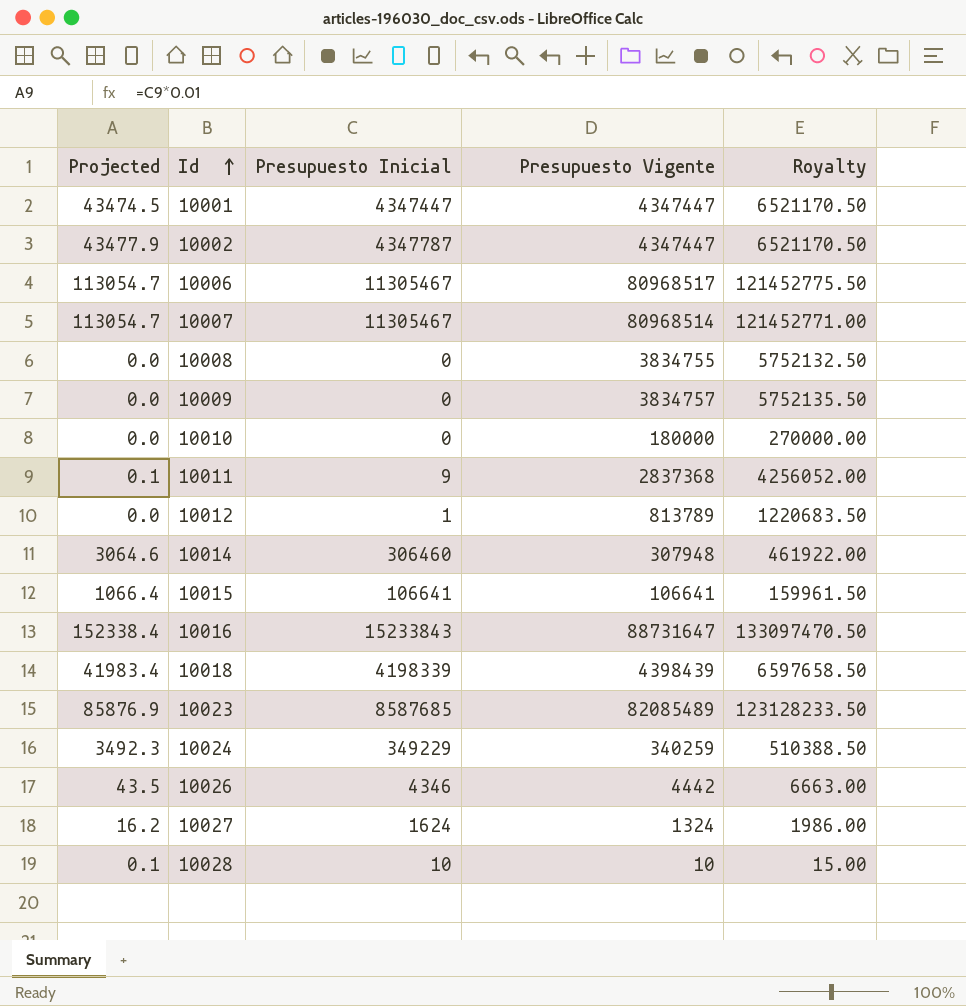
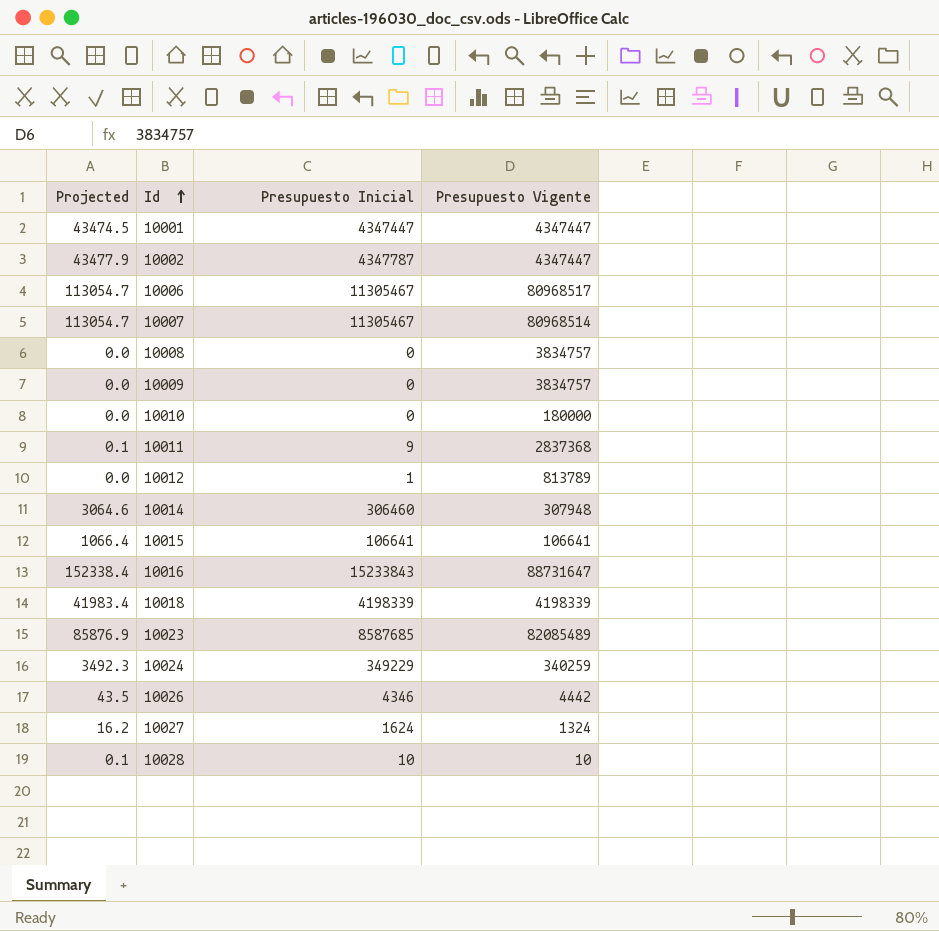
column Royalty | formula: [Presupuesto Vigente] * 1.5 -> none
10008 | Presupuesto Vigente: 3834755 -> 3834757
10018 | Presupuesto Vigente: 4398439 -> 4198339

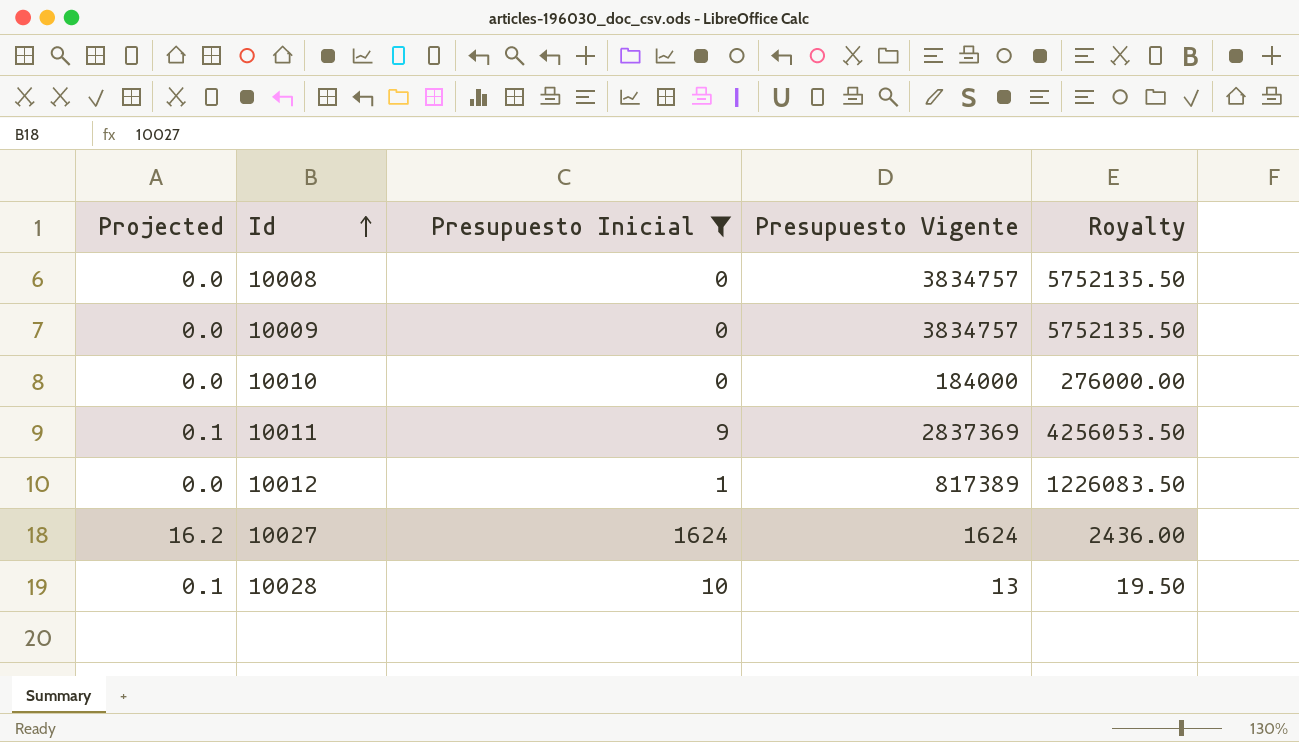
filter: none -> Presupuesto Inicial <= 1624
column Royalty | formula: none -> [Presupuesto Vigente] * 1.5
10010 | Presupuesto Vigente: 180000 -> 184000
10011 | Presupuesto Vigente: 2837368 -> 2837369
10012 | Presupuesto Vigente: 813789 -> 817389
10027 | Presupuesto Vigente: 1324 -> 1624
10028 | Presupuesto Vigente: 10 -> 13

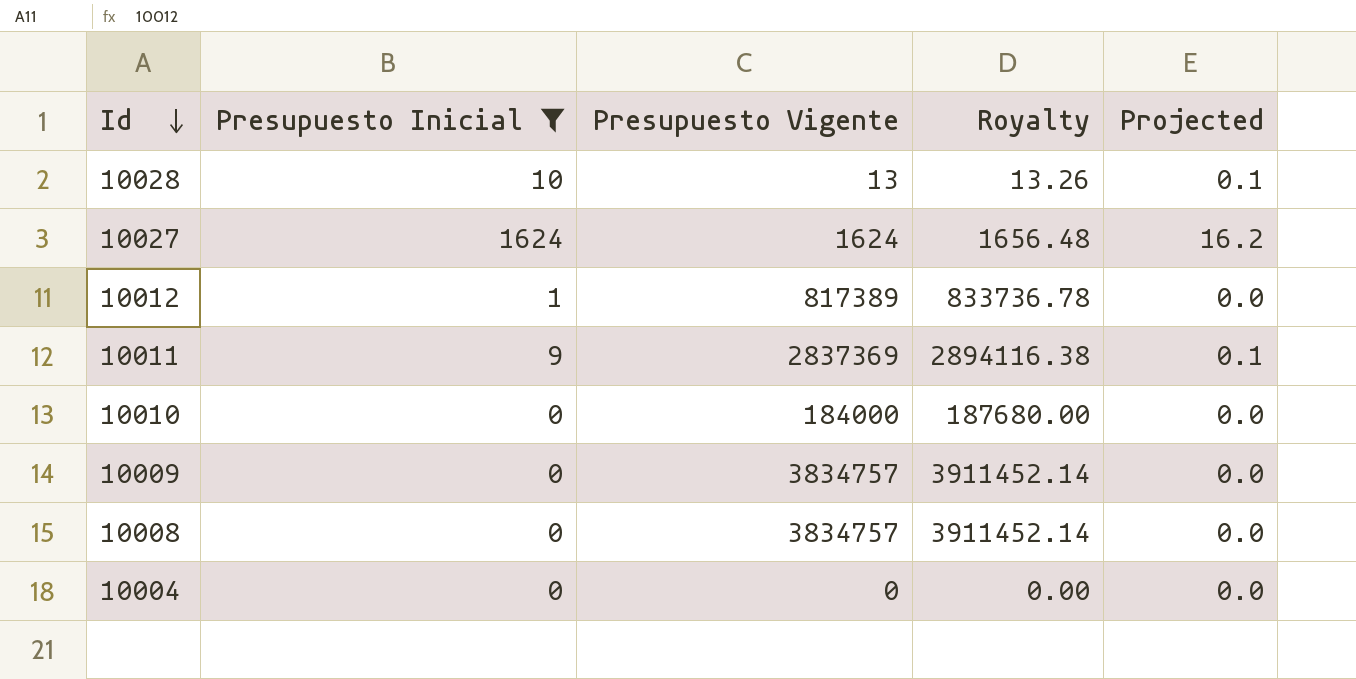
row order: Id ascending -> Id descending
column Royalty | formula: [Presupuesto Vigente] * 1.5 -> [Presupuesto Vigente] * 1.02
column Projected | position: 1 -> 5
row 10004: none -> 0 | 0 | 0.00 | 0.0

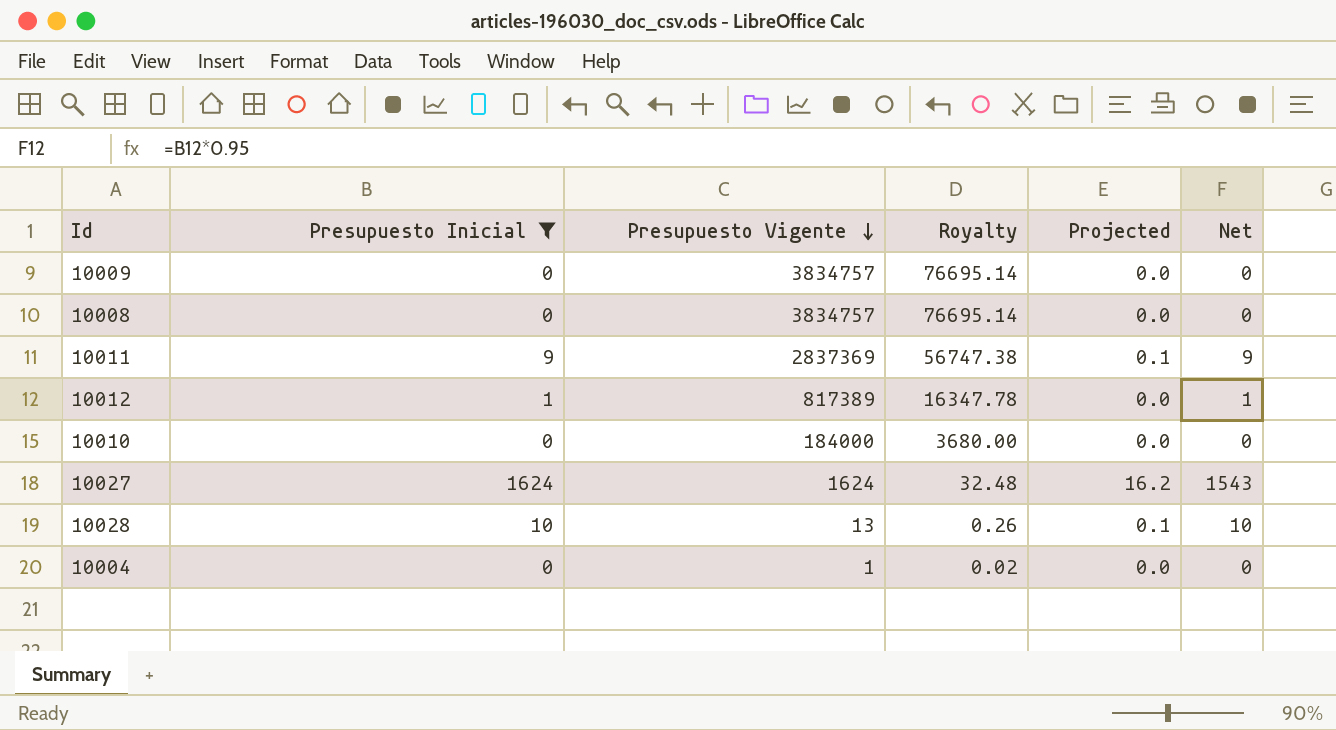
row order: Id descending -> Presupuesto Vigente descending
column Royalty | formula: [Presupuesto Vigente] * 1.02 -> [Presupuesto Vigente] * 0.02
column Net | formula: none -> [Presupuesto Inicial] * 0.95
10004 | Presupuesto Vigente: 0 -> 1

